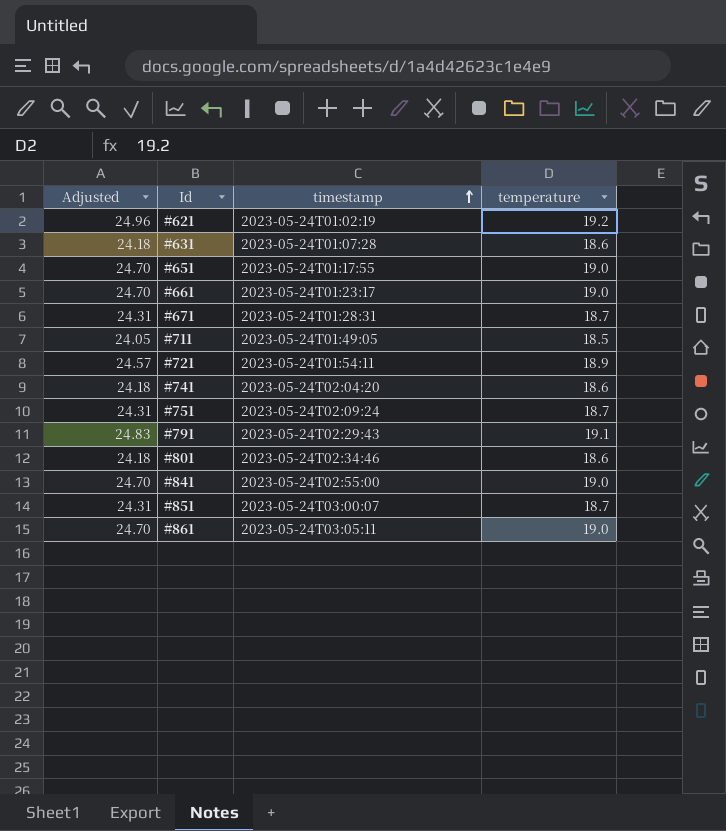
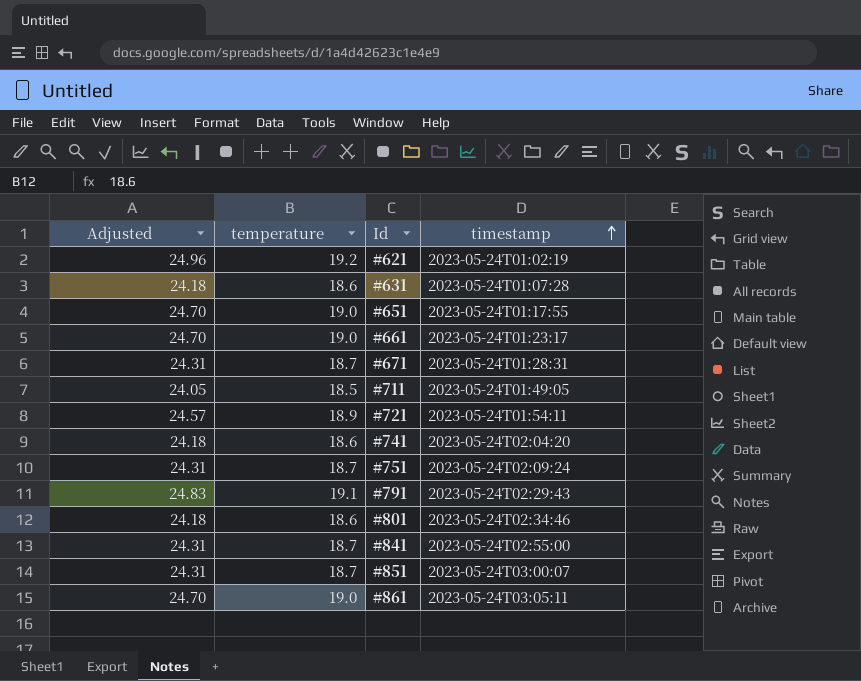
column temperature | position: 4 -> 2
#841 | Adjusted: 24.70 -> 24.31
#841 | temperature: 19.0 -> 18.7

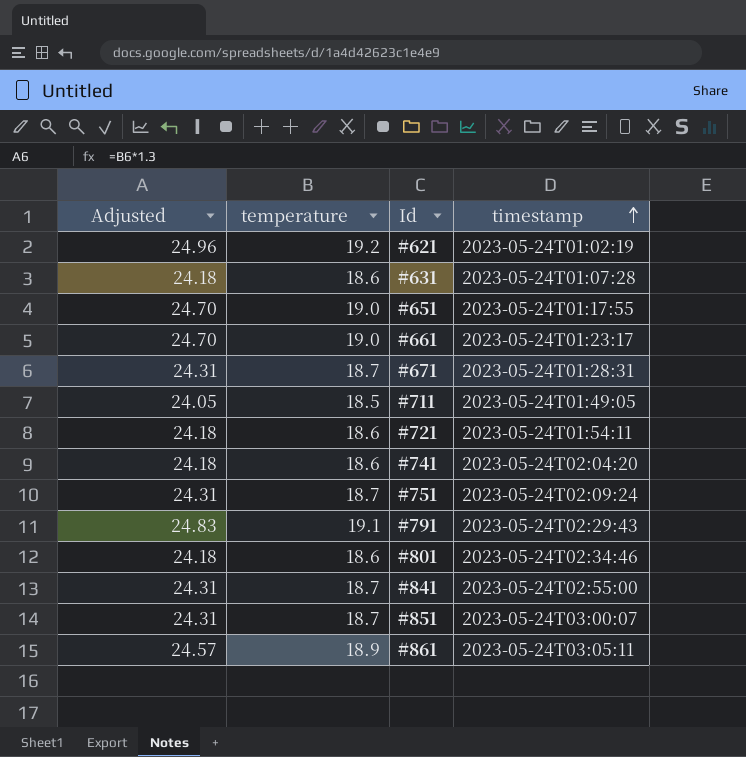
#721 | Adjusted: 24.57 -> 24.18
#721 | temperature: 18.9 -> 18.6
#861 | Adjusted: 24.70 -> 24.57
#861 | temperature: 19.0 -> 18.9

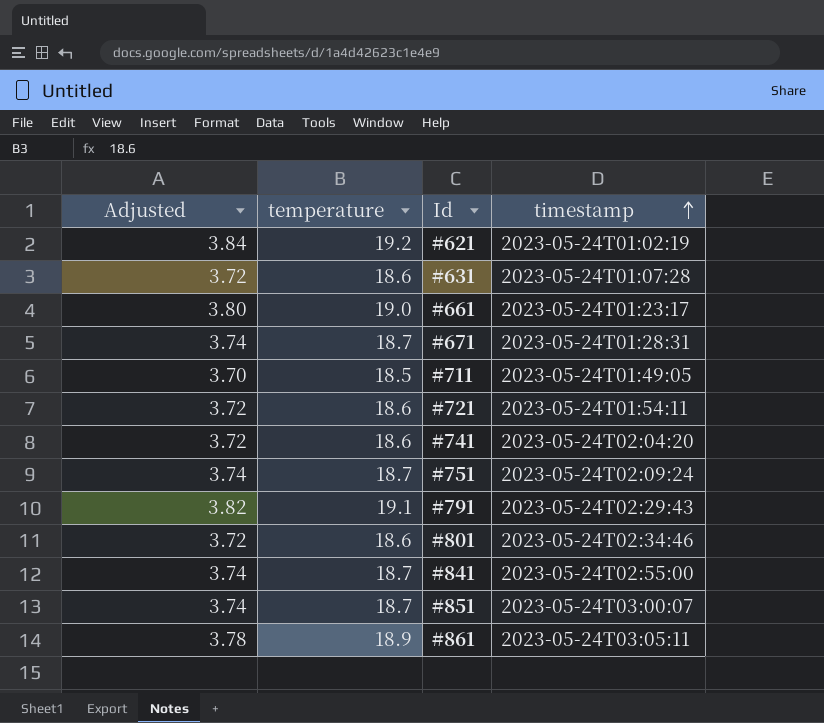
column Adjusted | formula: [temperature] * 1.3 -> [temperature] * 0.2
row #651: 24.70 | 19.0 | 2023-05-24T01:17:55 -> none

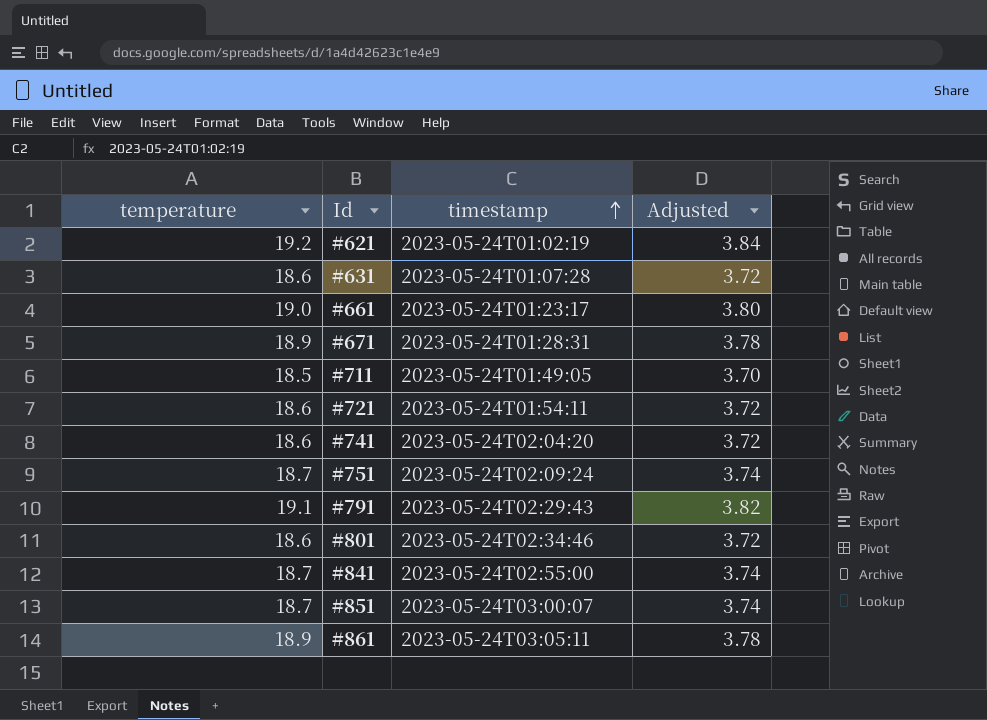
column Adjusted | position: 1 -> 4
#671 | temperature: 18.7 -> 18.9
#671 | Adjusted: 3.74 -> 3.78

